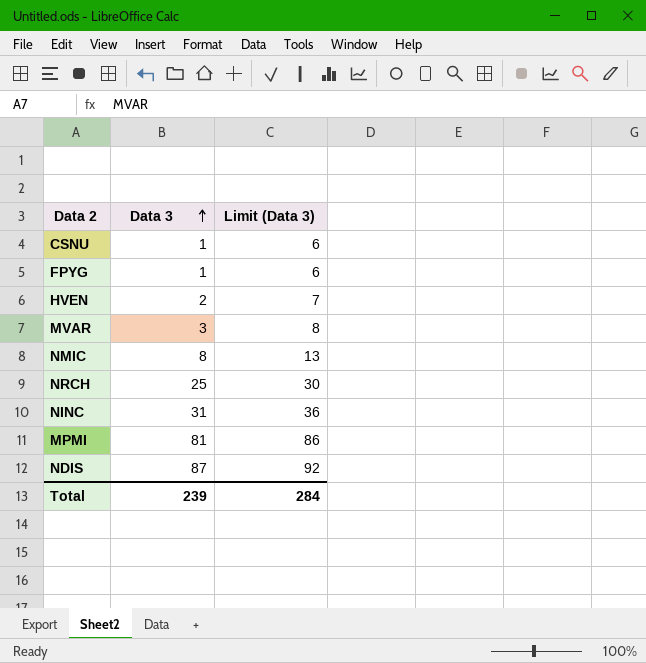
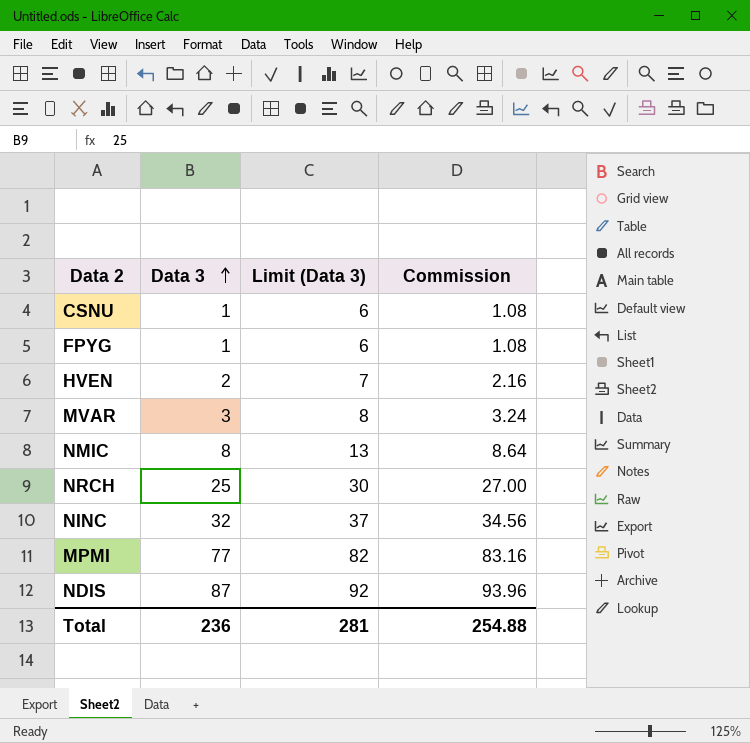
column Commission | formula: none -> [Data 3] * 1.08
NINC | Data 3: 31 -> 32
NINC | Limit (Data 3): 36 -> 37
MPMI | Data 3: 81 -> 77
MPMI | Limit (Data 3): 86 -> 82
Total | Data 3: 239 -> 236
Total | Limit (Data 3): 284 -> 281

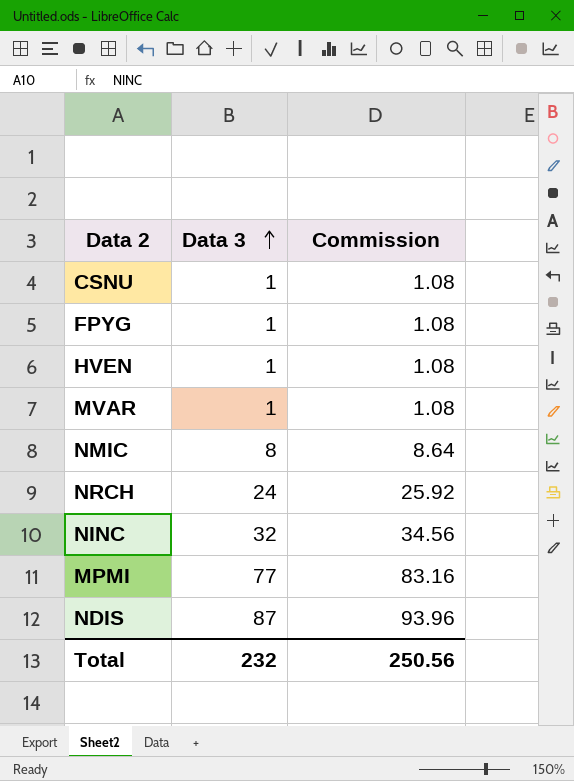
column Limit (Data 3) | formula: [Data 3] + 5 -> none
HVEN | Data 3: 2 -> 1
HVEN | Commission: 2.16 -> 1.08
MVAR | Data 3: 3 -> 1
MVAR | Commission: 3.24 -> 1.08
NRCH | Data 3: 25 -> 24
NRCH | Commission: 27.00 -> 25.92
Total | Data 3: 236 -> 232
Total | Commission: 254.88 -> 250.56

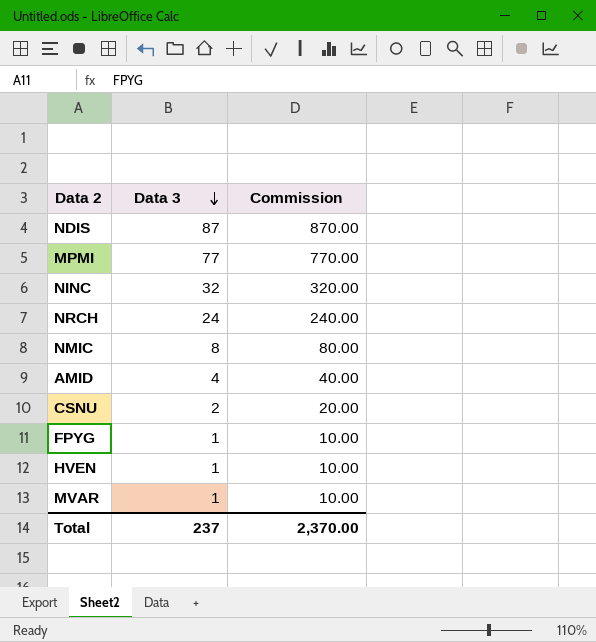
row order: Data 3 ascending -> Data 3 descending
column Commission | formula: [Data 3] * 1.08 -> [Data 3] * 10
row AMID: none -> 4 | 40.00
CSNU | Data 3: 1 -> 2
Total | Data 3: 232 -> 237
Total | Commission: 250.56 -> 2,370.00

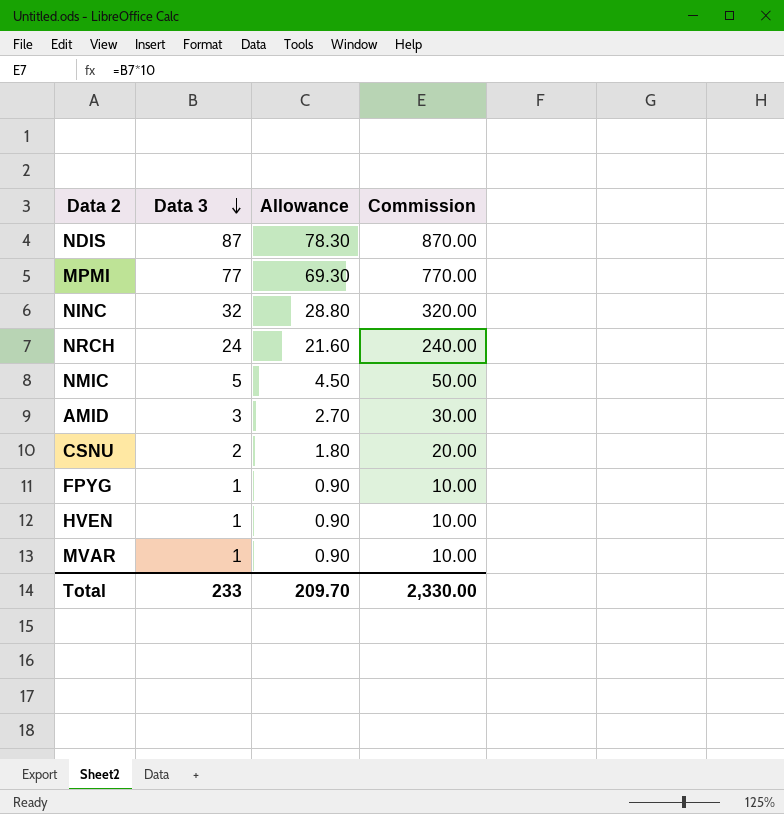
column Allowance | formula: none -> [Data 3] * 0.9
NMIC | Data 3: 8 -> 5
NMIC | Commission: 80.00 -> 50.00
AMID | Data 3: 4 -> 3
AMID | Commission: 40.00 -> 30.00
Total | Data 3: 237 -> 233
Total | Commission: 2,370.00 -> 2,330.00

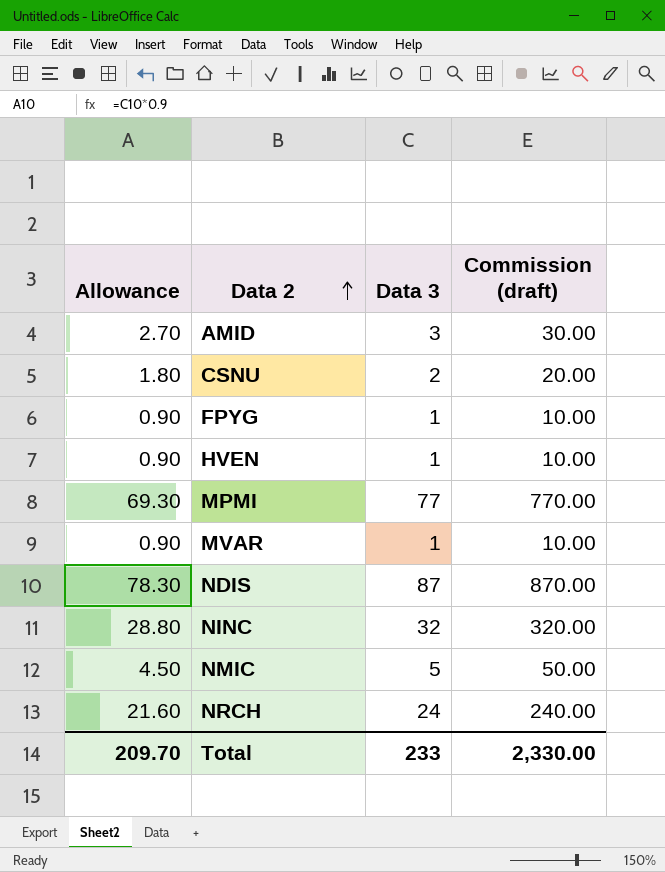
row order: Data 3 descending -> Data 2 ascending
column Allowance | position: 3 -> 1
column name: Commission -> Commission (draft)

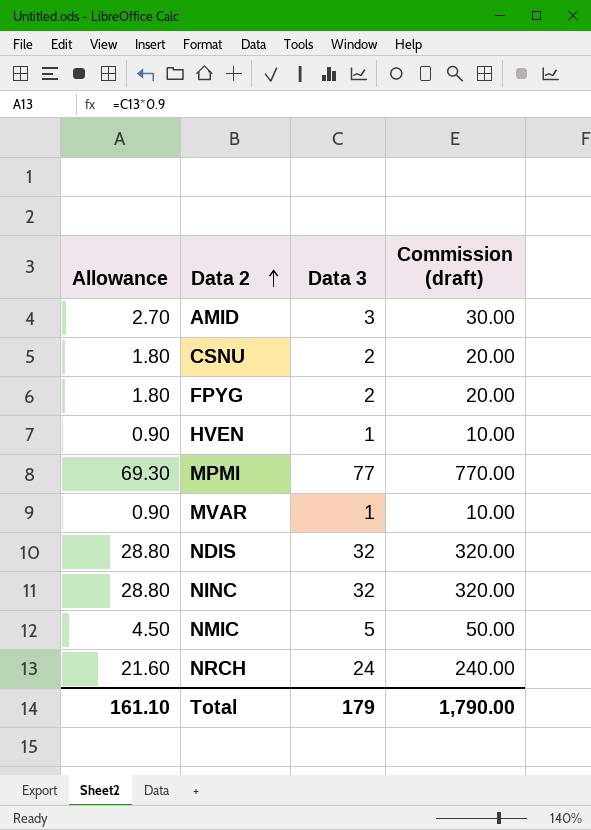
FPYG | Allowance: 0.90 -> 1.80
FPYG | Data 3: 1 -> 2
FPYG | Commission (draft): 10.00 -> 20.00
NDIS | Allowance: 78.30 -> 28.80
NDIS | Data 3: 87 -> 32
NDIS | Commission (draft): 870.00 -> 320.00
Total | Allowance: 209.70 -> 161.10
Total | Data 3: 233 -> 179
Total | Commission (draft): 2,330.00 -> 1,790.00

